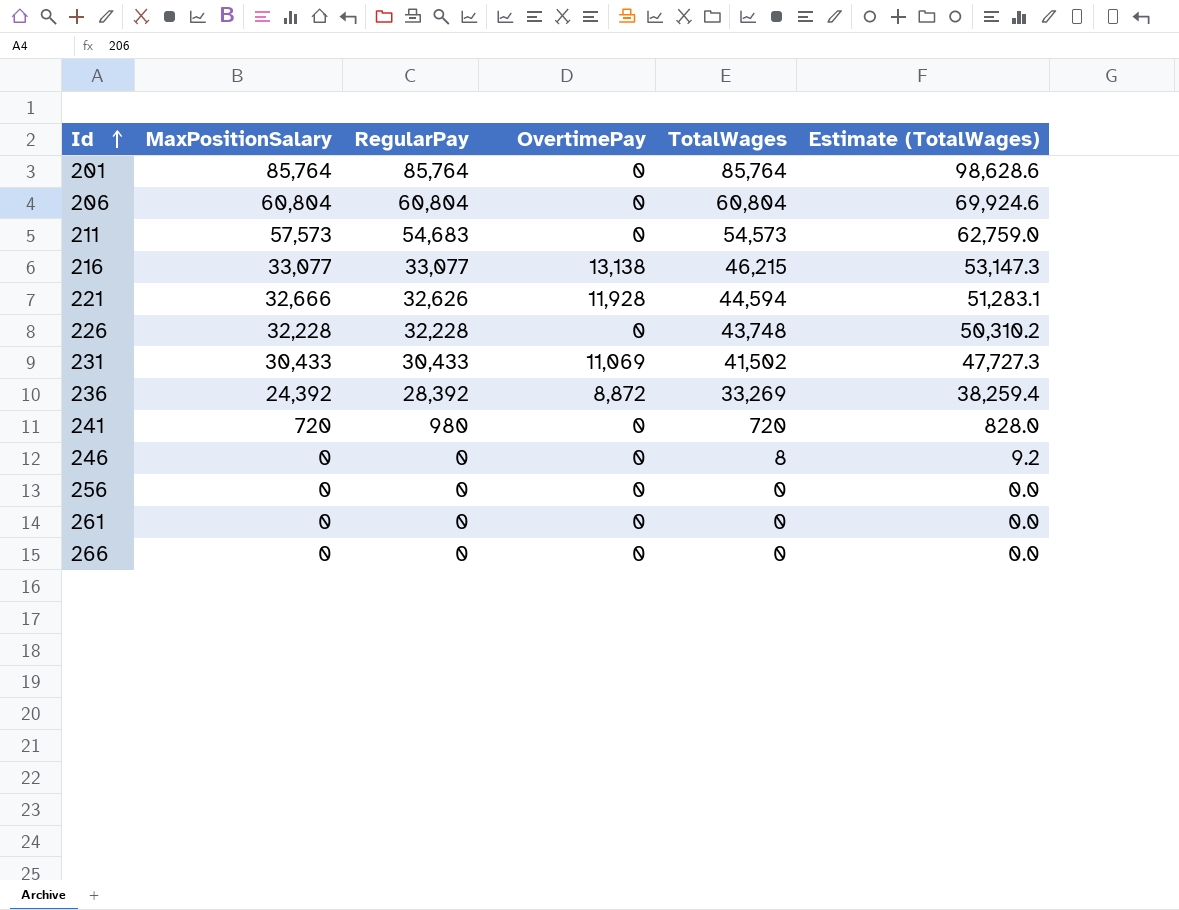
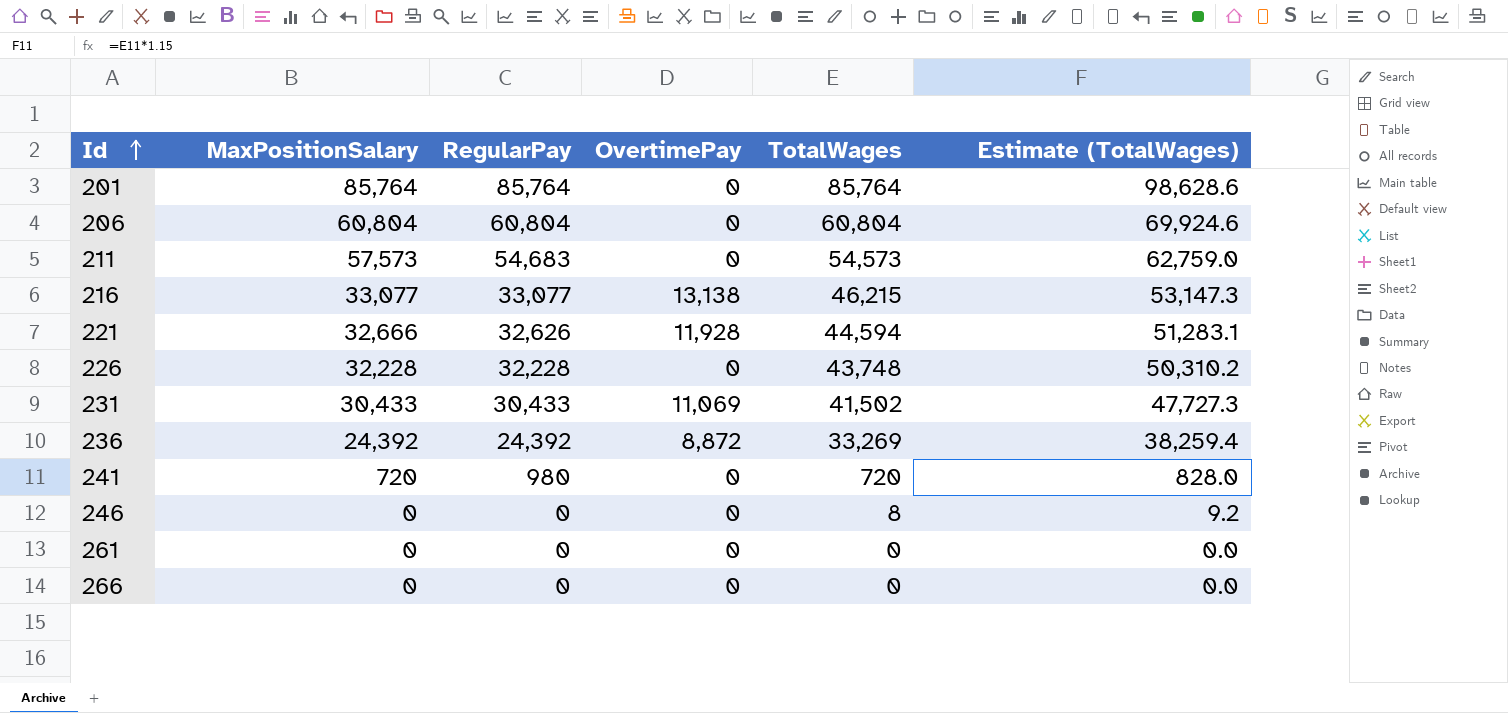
row 256: 0 | 0 | 0 | 0 | 0.0 -> none
236 | RegularPay: 28,392 -> 24,392

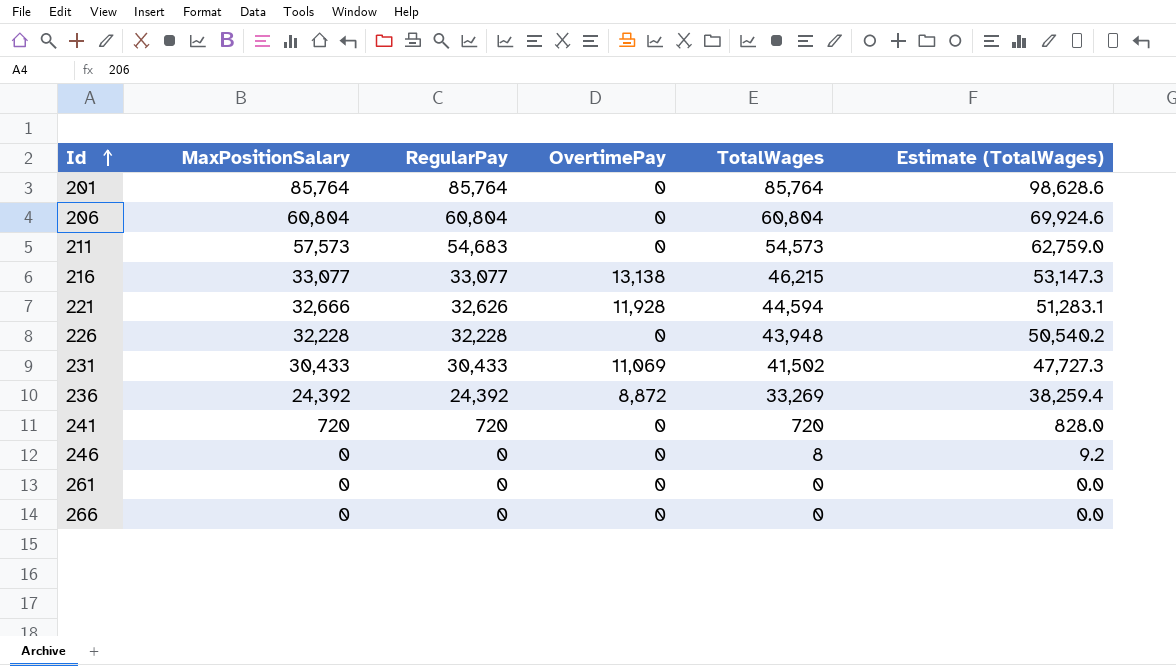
226 | TotalWages: 43,748 -> 43,948
226 | Estimate (TotalWages): 50,310.2 -> 50,540.2
241 | RegularPay: 980 -> 720

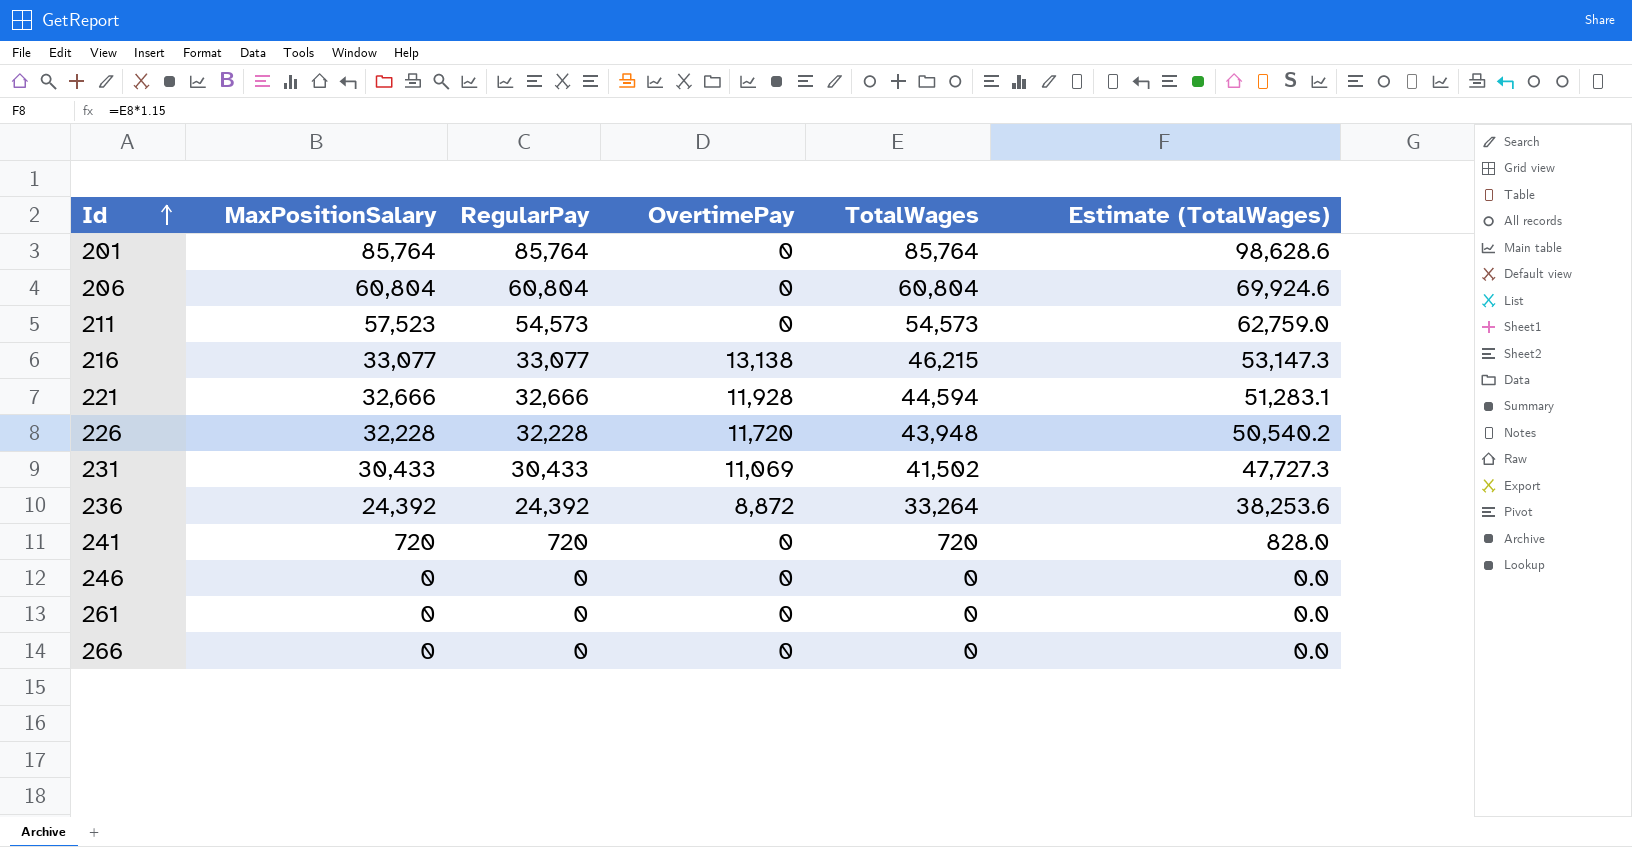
211 | MaxPositionSalary: 57,573 -> 57,523
211 | RegularPay: 54,683 -> 54,573
221 | RegularPay: 32,626 -> 32,666
226 | OvertimePay: 0 -> 11,720
236 | TotalWages: 33,269 -> 33,264
236 | Estimate (TotalWages): 38,259.4 -> 38,253.6
246 | TotalWages: 8 -> 0
246 | Estimate (TotalWages): 9.2 -> 0.0

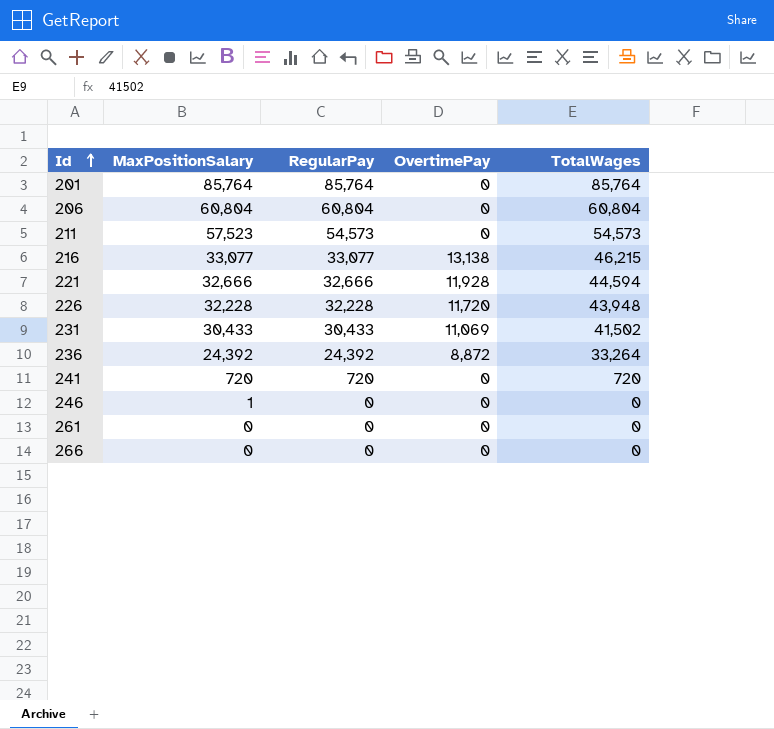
column Estimate (TotalWages) | formula: [TotalWages] * 1.15 -> none
246 | MaxPositionSalary: 0 -> 1

